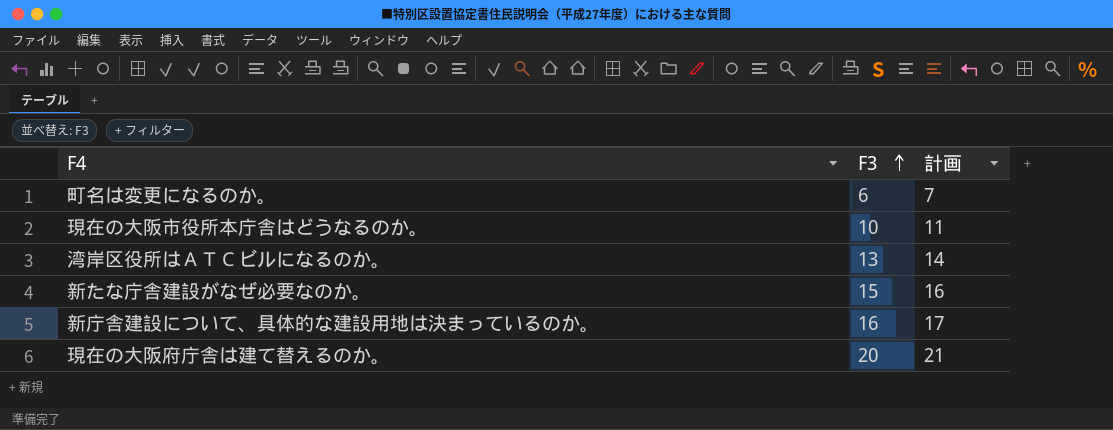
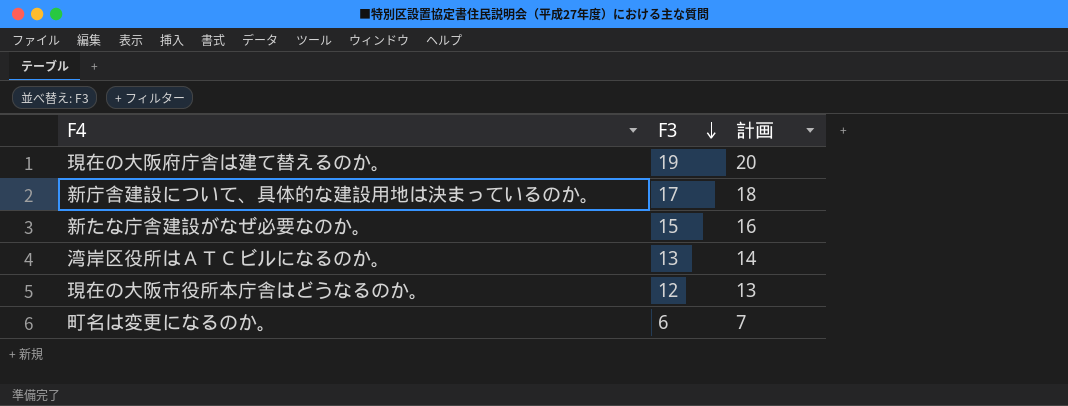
row order: F3 ascending -> F3 descending
現在の大阪府庁舎は建て替えるのか。 | F3: 20 -> 19
現在の大阪府庁舎は建て替えるのか。 | 計画: 21 -> 20
新庁舎建設について、具体的な建設用地は決まっているのか。 | F3: 16 -> 17
新庁舎建設について、具体的な建設用地は決まっているのか。 | 計画: 17 -> 18
現在の大阪市役所本庁舎はどうなるのか。 | F3: 10 -> 12
現在の大阪市役所本庁舎はどうなるのか。 | 計画: 11 -> 13

